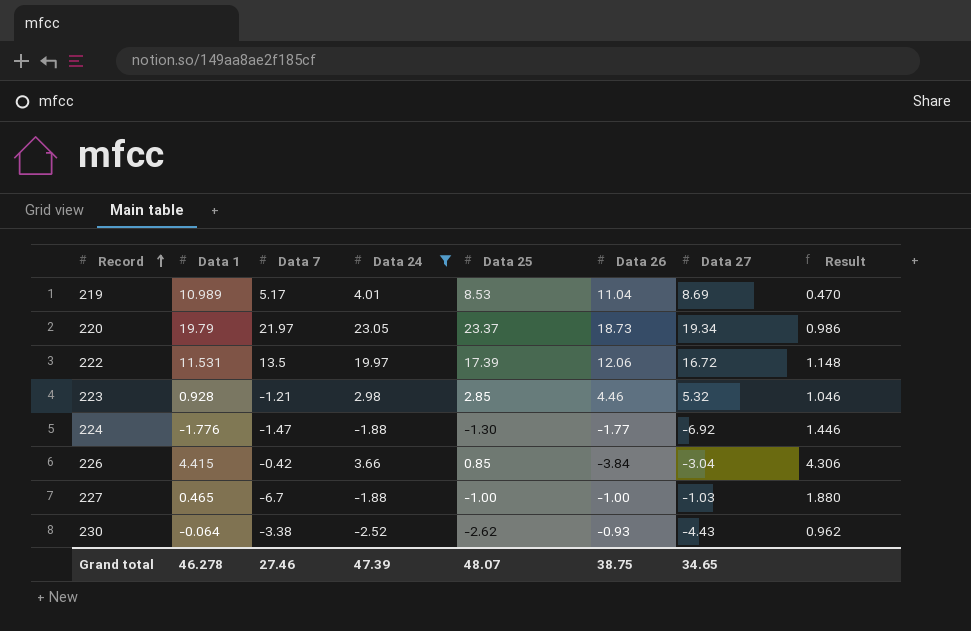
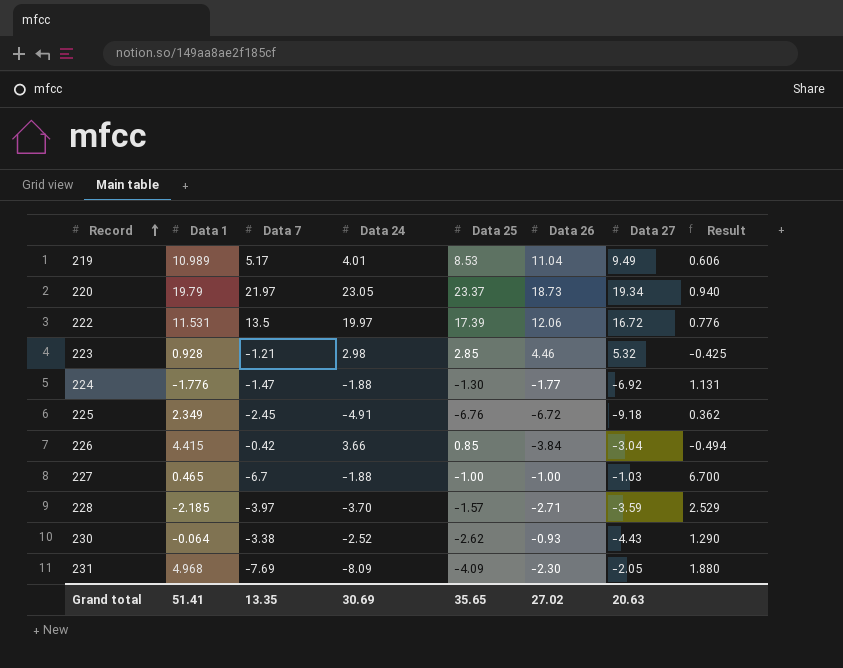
filter: Data 24 >= -2.52 -> none
column Result | formula: [Data 24] / [Data 25] -> [Data 7] / [Data 25]
219 | Data 27: 8.69 -> 9.49
Grand total | Data 1: 46.278 -> 51.41
Grand total | Data 7: 27.46 -> 13.35
Grand total | Data 24: 47.39 -> 30.69
Grand total | Data 25: 48.07 -> 35.65
Grand total | Data 26: 38.75 -> 27.02
Grand total | Data 27: 34.65 -> 20.63

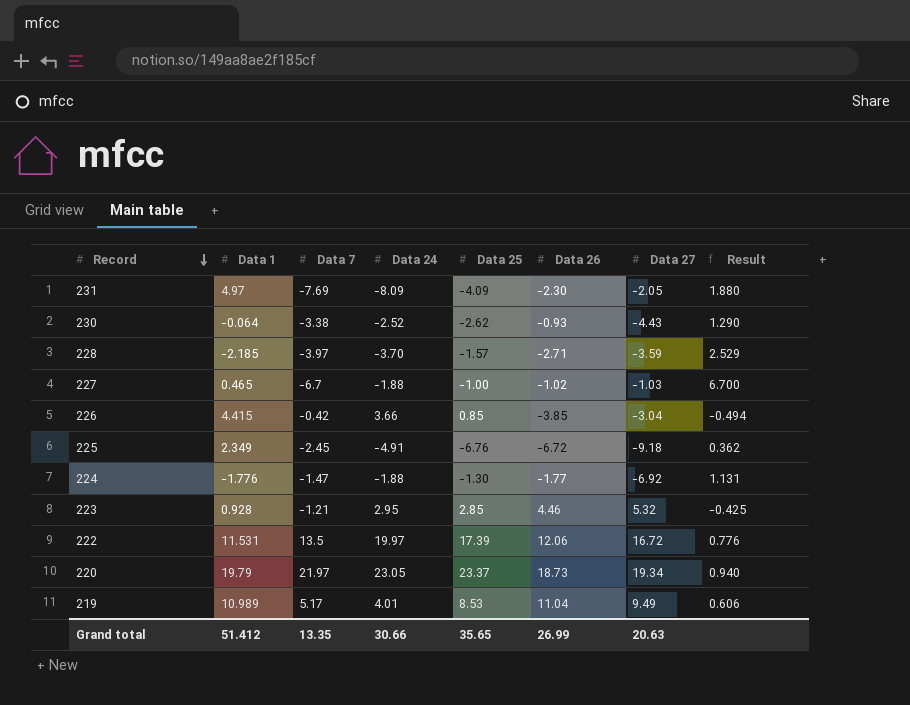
row order: Record ascending -> Record descending
231 | Data 1: 4.968 -> 4.97
227 | Data 26: -1.00 -> -1.02
226 | Data 26: -3.84 -> -3.85
223 | Data 24: 2.98 -> 2.95
Grand total | Data 1: 51.41 -> 51.412
Grand total | Data 24: 30.69 -> 30.66
Grand total | Data 26: 27.02 -> 26.99

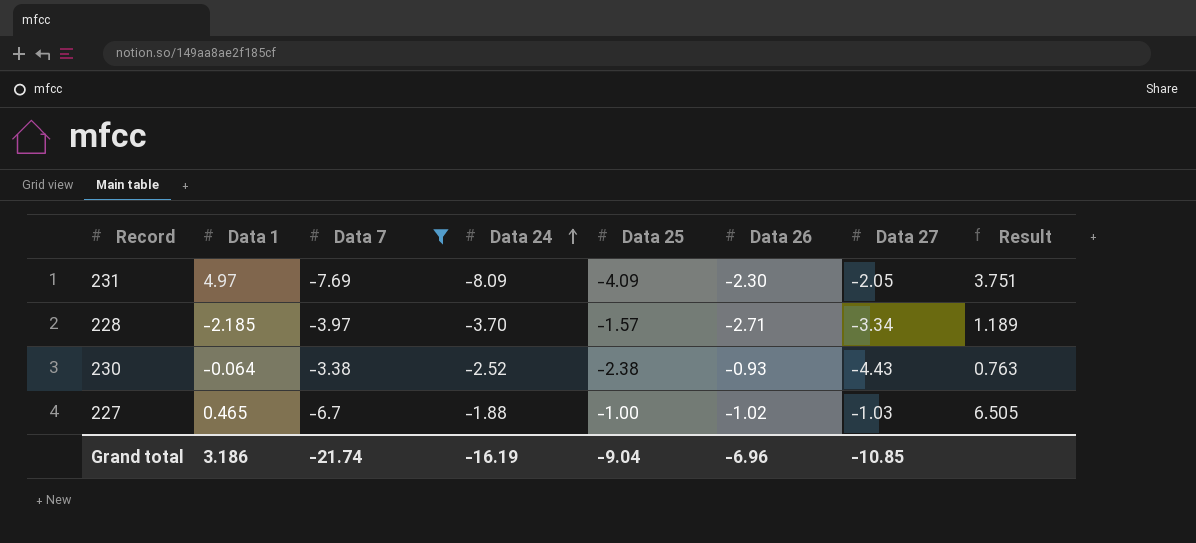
filter: none -> Data 7 <= -3.38
row order: Record descending -> Data 24 ascending
column Result | formula: [Data 7] / [Data 25] -> [Data 7] / [Data 27]
228 | Data 27: -3.59 -> -3.34
230 | Data 25: -2.62 -> -2.38
Grand total | Data 1: 51.412 -> 3.186
Grand total | Data 7: 13.35 -> -21.74
Grand total | Data 24: 30.66 -> -16.19
Grand total | Data 25: 35.65 -> -9.04
Grand total | Data 26: 26.99 -> -6.96
Grand total | Data 27: 20.63 -> -10.85

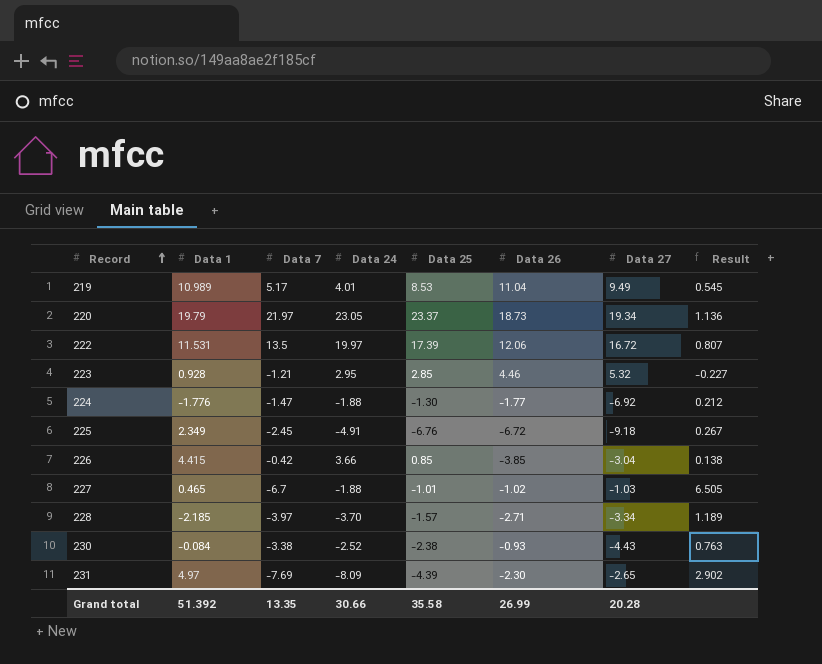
filter: Data 7 <= -3.38 -> none
row order: Data 24 ascending -> Record ascending
227 | Data 25: -1.00 -> -1.01
230 | Data 1: -0.064 -> -0.084
231 | Data 25: -4.09 -> -4.39
231 | Data 27: -2.05 -> -2.65
231 | Result: 3.751 -> 2.902
Grand total | Data 1: 3.186 -> 51.392
Grand total | Data 7: -21.74 -> 13.35
Grand total | Data 24: -16.19 -> 30.66
Grand total | Data 25: -9.04 -> 35.58
Grand total | Data 26: -6.96 -> 26.99
Grand total | Data 27: -10.85 -> 20.28

